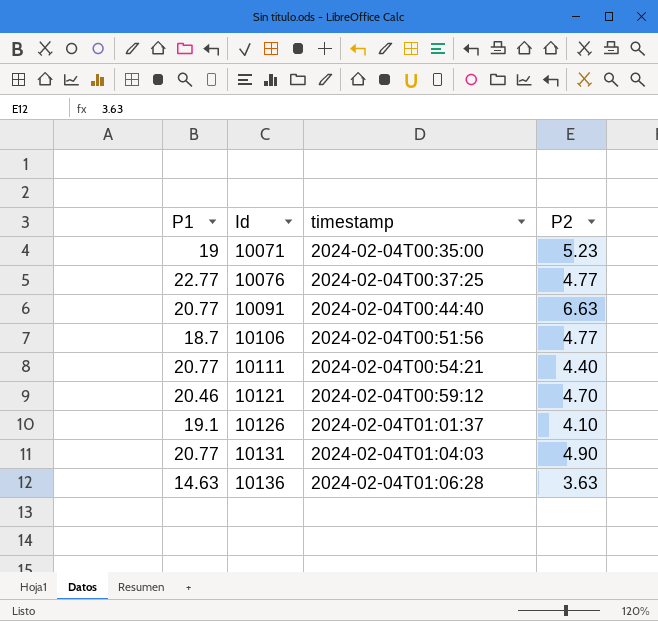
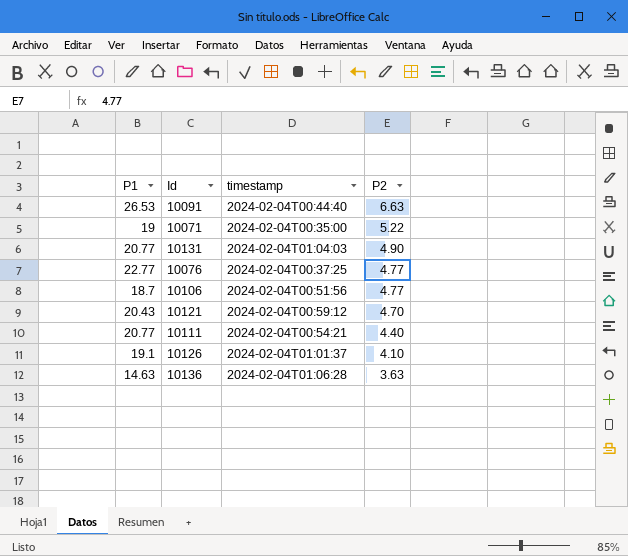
row order: Id ascending -> P2 descending
10091 | P1: 20.77 -> 26.53
10071 | P2: 5.23 -> 5.22
10121 | P1: 20.46 -> 20.43

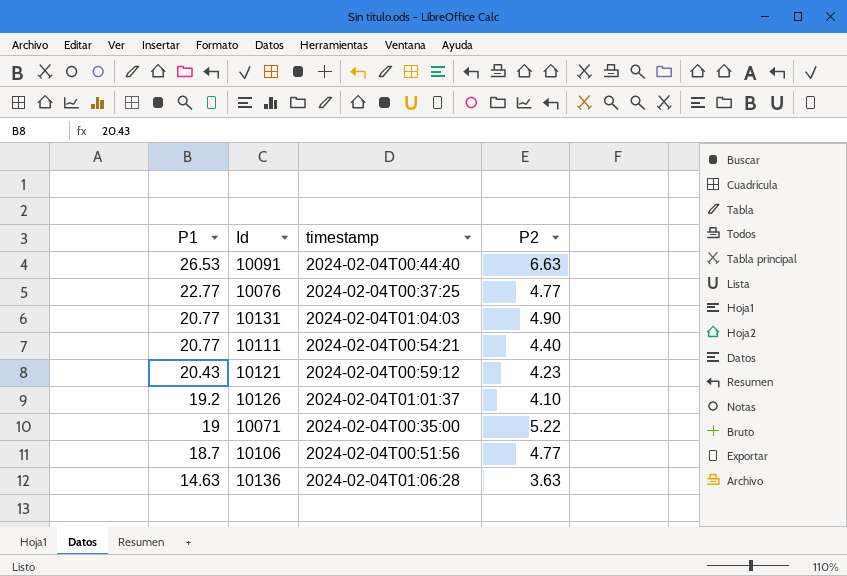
row order: P2 descending -> P1 descending
10121 | P2: 4.70 -> 4.23
10126 | P1: 19.1 -> 19.2

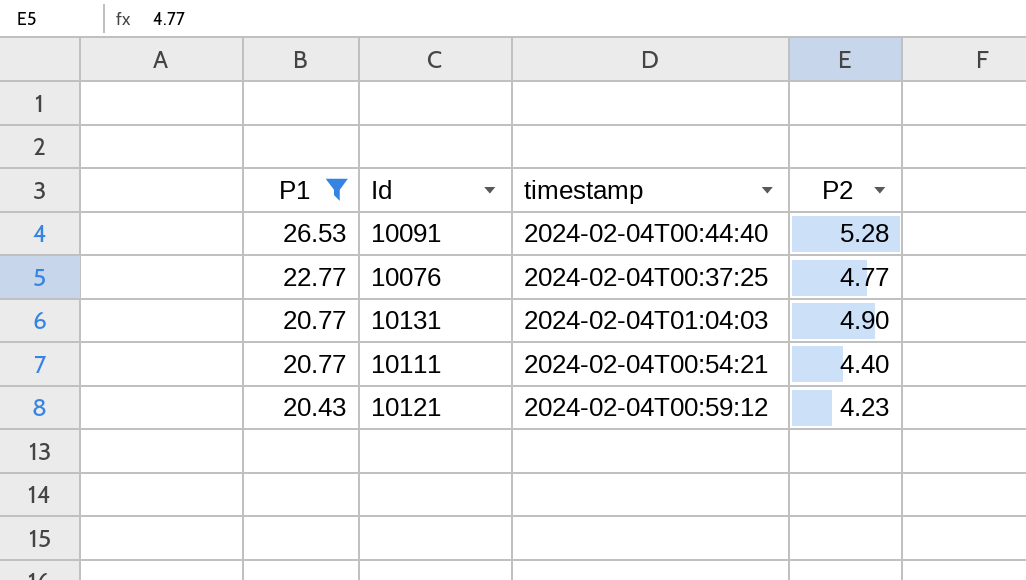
filter: none -> P1 >= 20.43
10091 | P2: 6.63 -> 5.28

